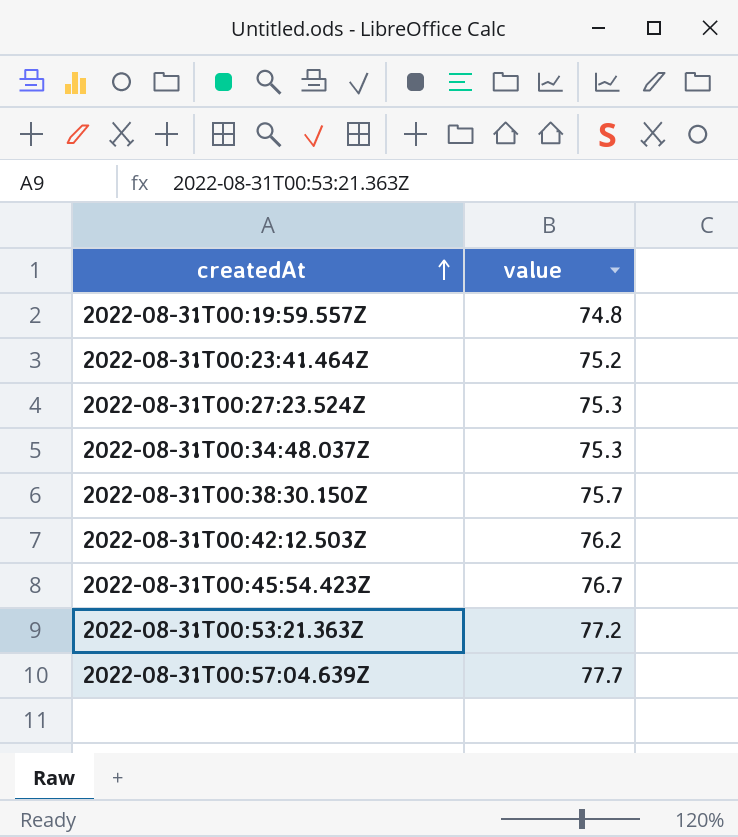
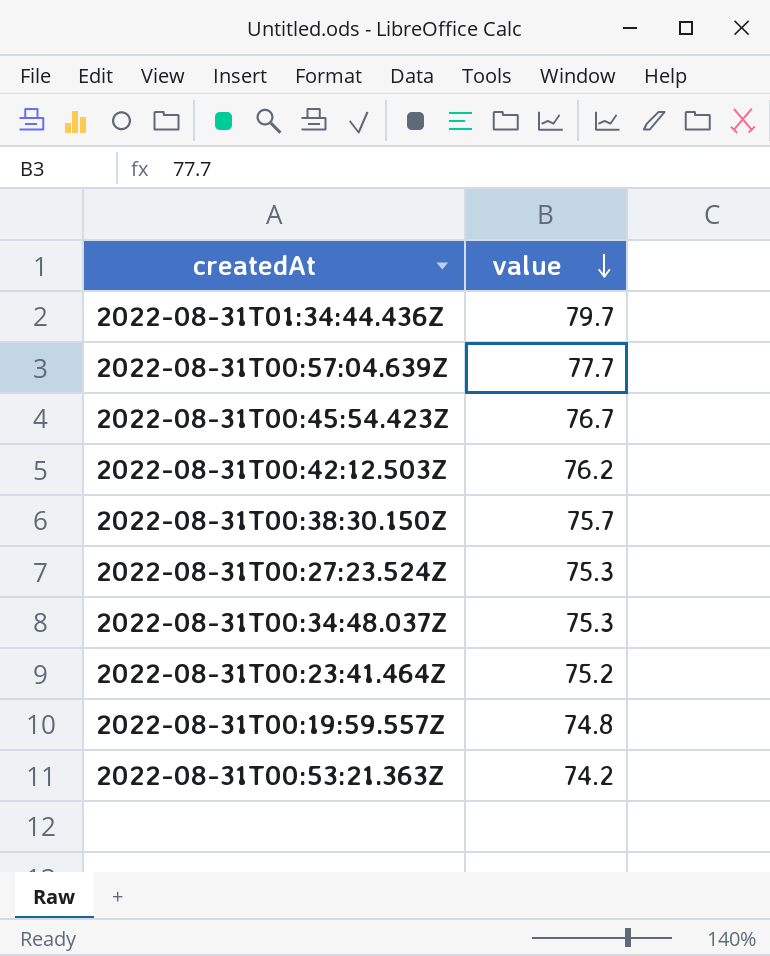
row order: createdAt ascending -> value descending
row 2022-08-31T01:34:44.436Z: none -> 79.7
2022-08-31T00:53:21.363Z | value: 77.2 -> 74.2

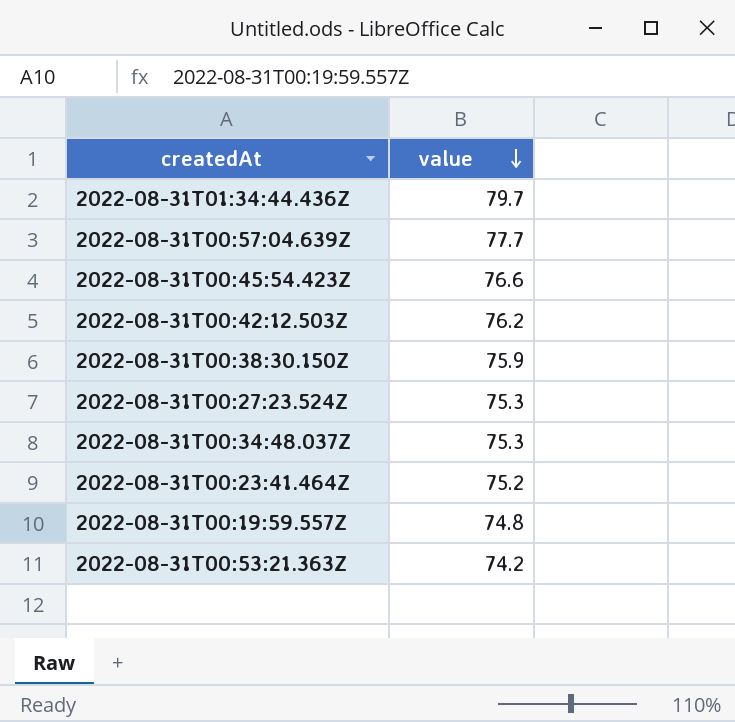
2022-08-31T00:45:54.423Z | value: 76.7 -> 76.6
2022-08-31T00:38:30.150Z | value: 75.7 -> 75.9

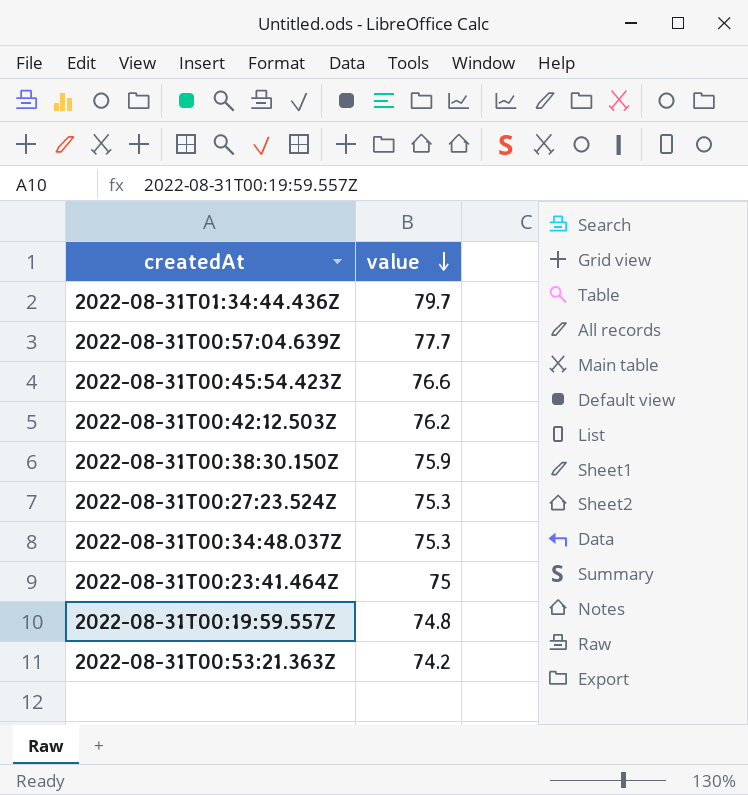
2022-08-31T00:23:41.464Z | value: 75.2 -> 75

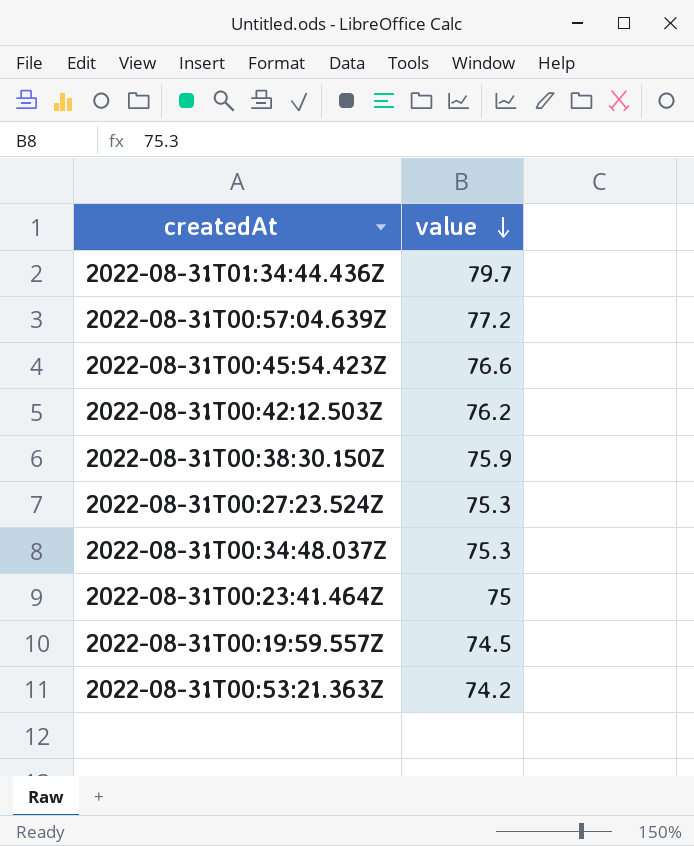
2022-08-31T00:57:04.639Z | value: 77.7 -> 77.2
2022-08-31T00:19:59.557Z | value: 74.8 -> 74.5

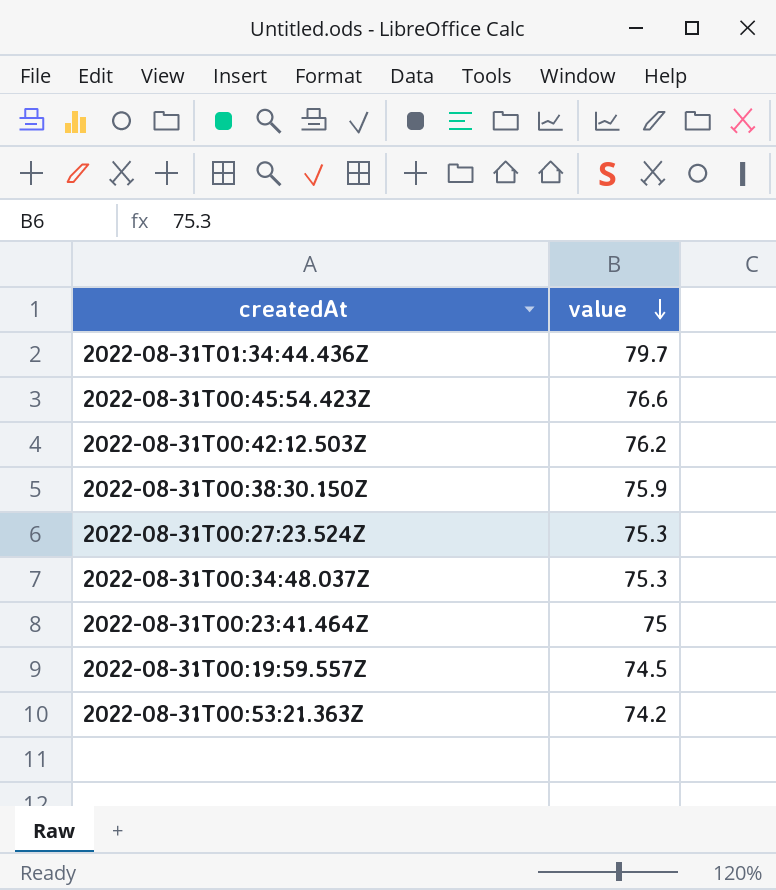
row 2022-08-31T00:57:04.639Z: 77.2 -> none

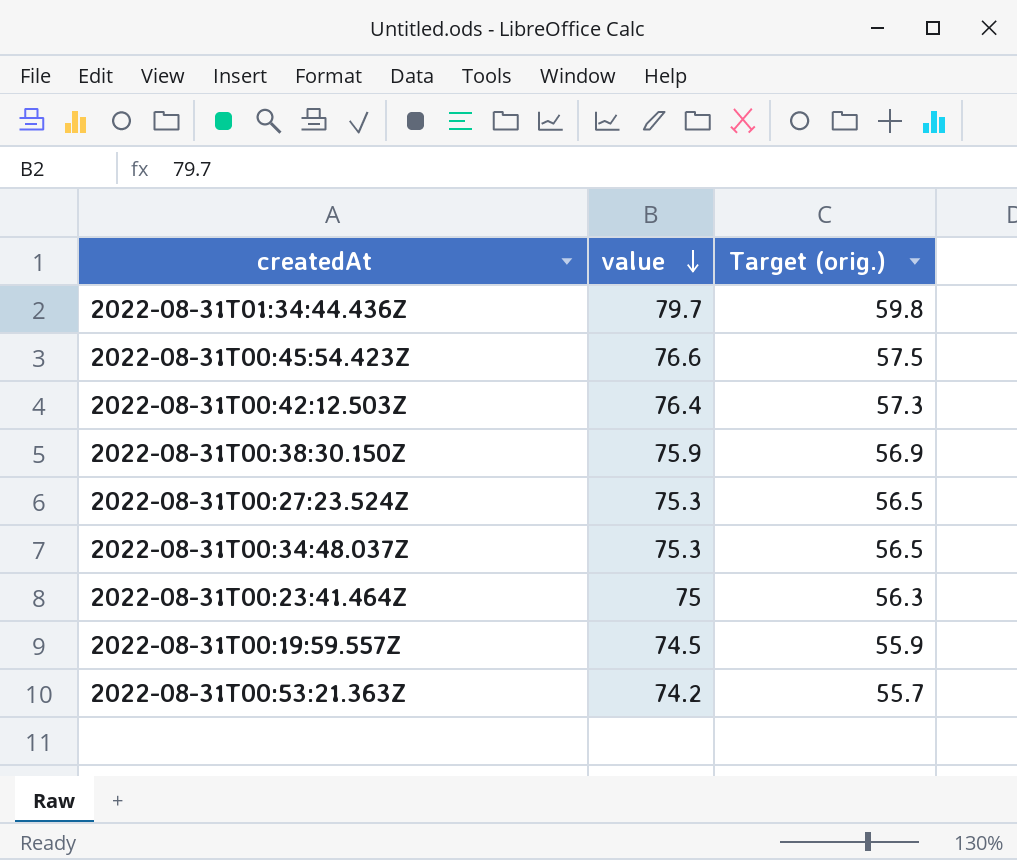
column Target (orig.) | formula: none -> [value] * 0.75
2022-08-31T00:42:12.503Z | value: 76.2 -> 76.4

